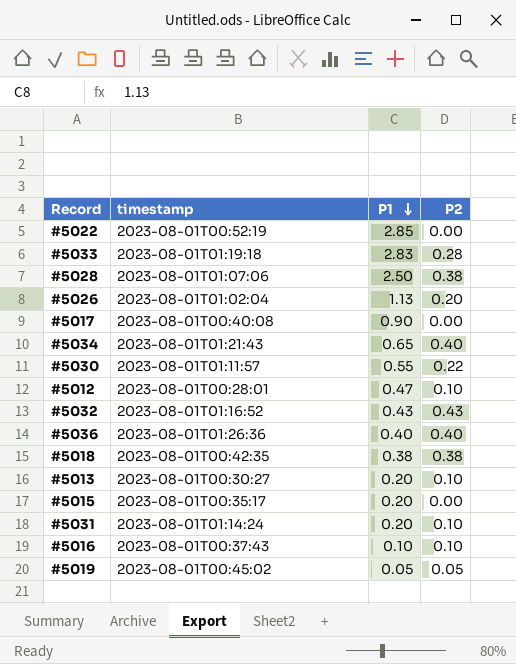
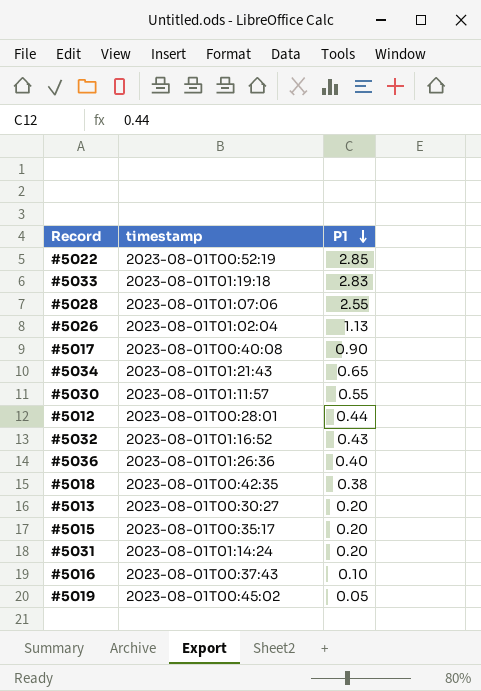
column P2 | position: 4 -> none
#5028 | P1: 2.50 -> 2.55
#5012 | P1: 0.47 -> 0.44

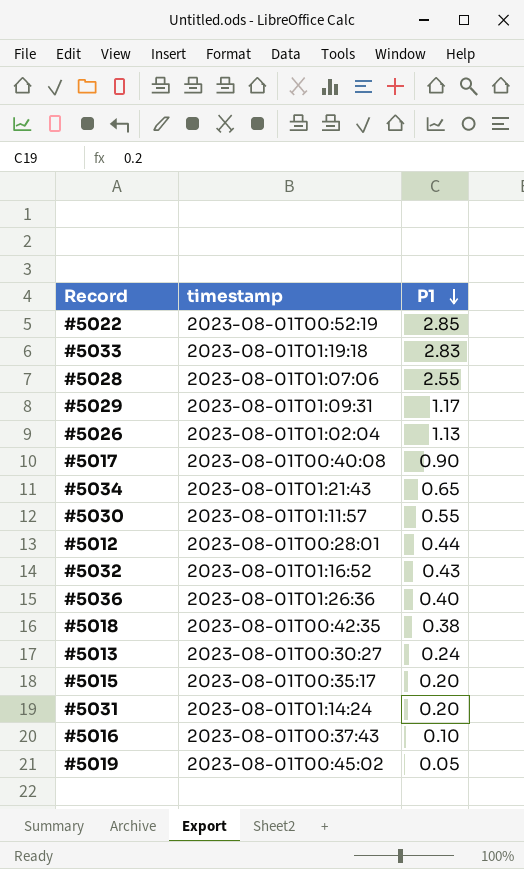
row #5029: none -> 2023-08-01T01:09:31 | 1.17
#5013 | P1: 0.20 -> 0.24

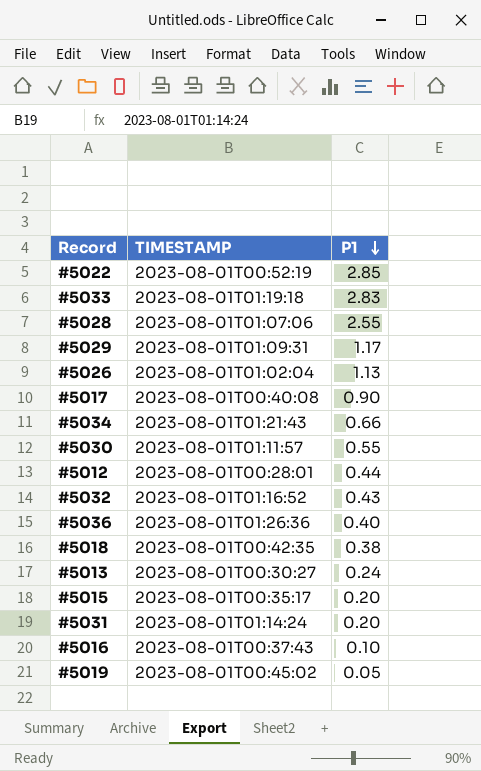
column name: timestamp -> TIMESTAMP
#5034 | P1: 0.65 -> 0.66

